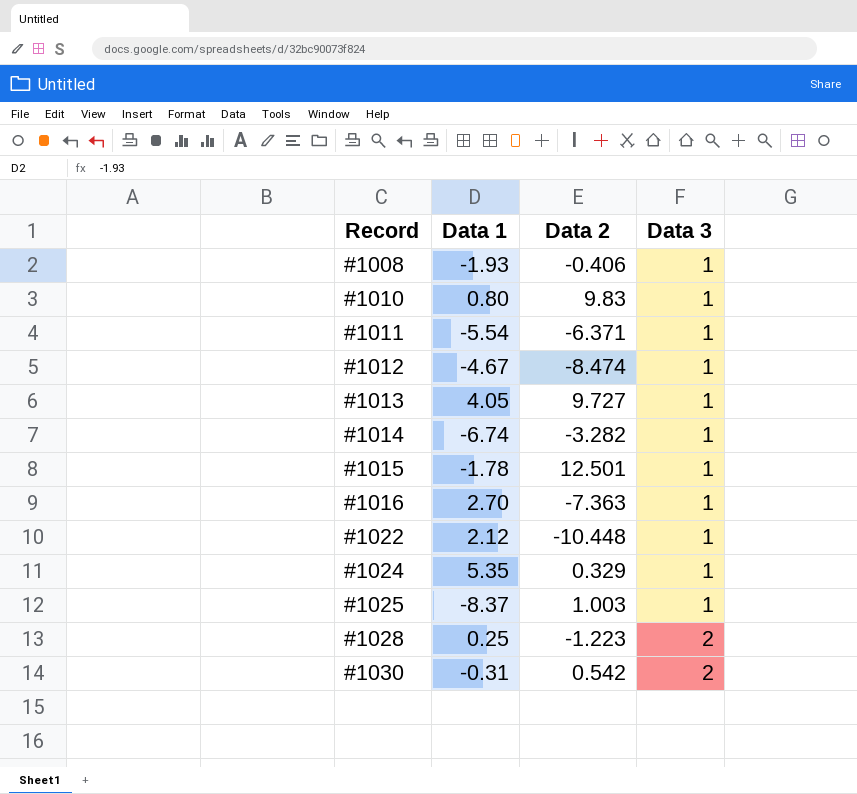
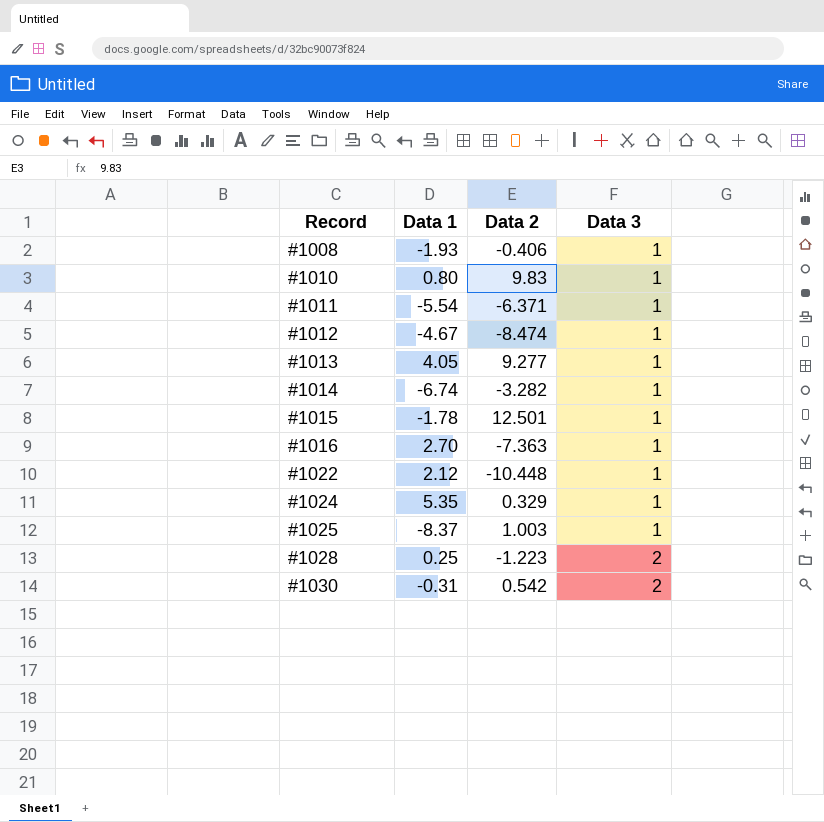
#1013 | Data 2: 9.727 -> 9.277

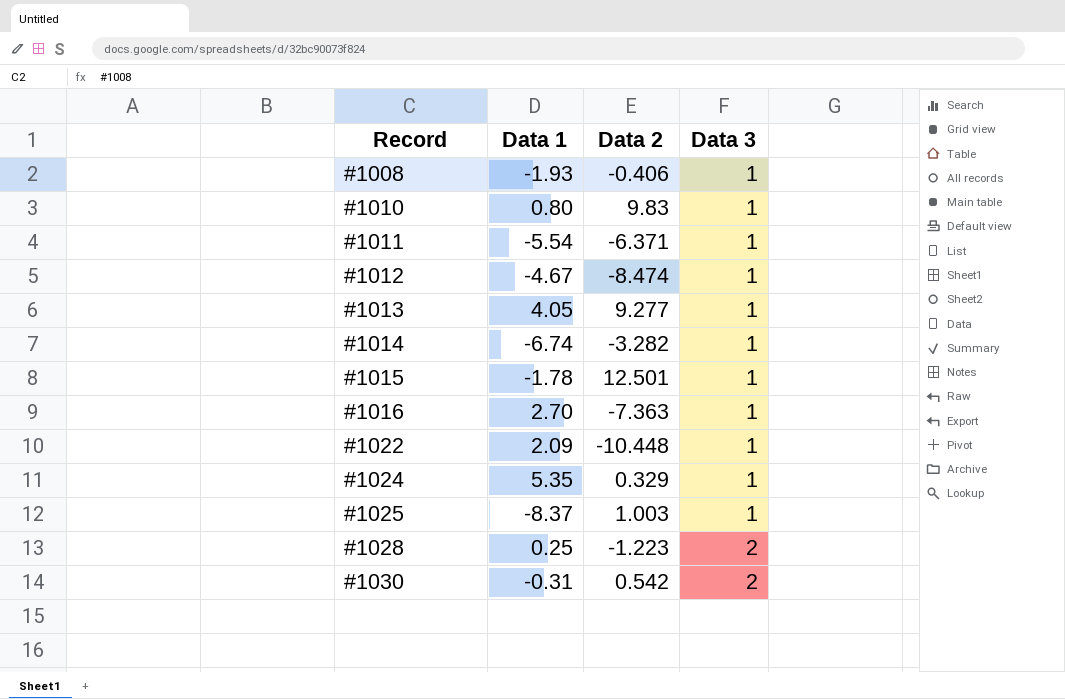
#1022 | Data 1: 2.12 -> 2.09

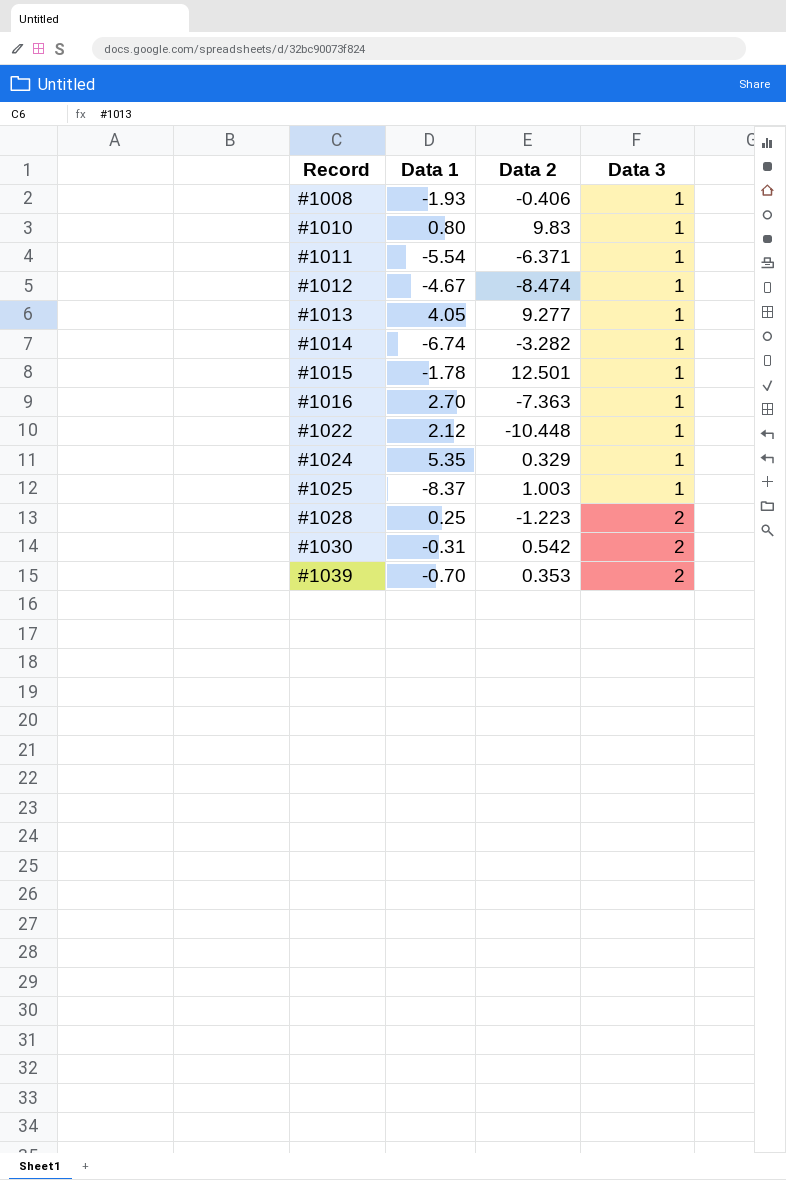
#1022 | Data 1: 2.09 -> 2.12
row #1039: none -> -0.70 | 0.353 | 2

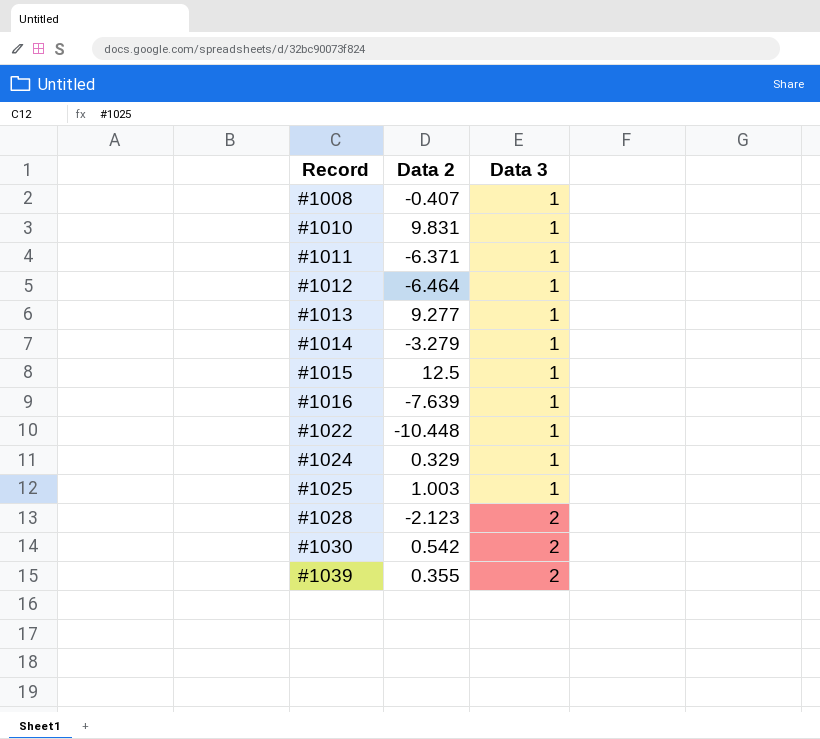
column Data 1 | position: 2 -> none
#1008 | Data 2: -0.406 -> -0.407
#1010 | Data 2: 9.83 -> 9.831
#1012 | Data 2: -8.474 -> -6.464
#1014 | Data 2: -3.282 -> -3.279
#1015 | Data 2: 12.501 -> 12.5
#1016 | Data 2: -7.363 -> -7.639
#1028 | Data 2: -1.223 -> -2.123
#1039 | Data 2: 0.353 -> 0.355

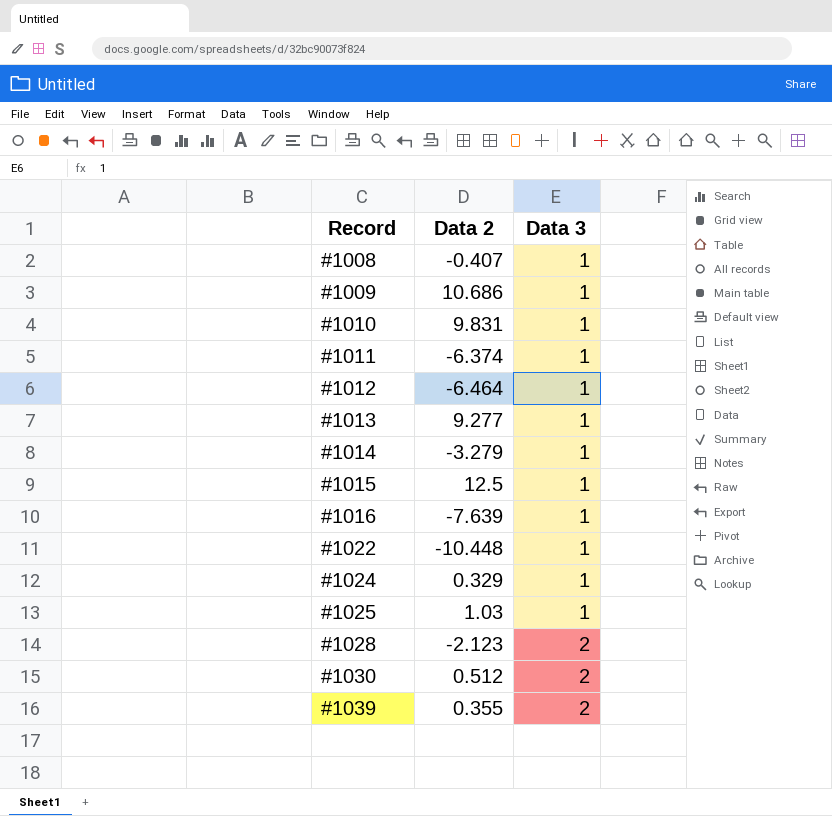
row #1009: none -> 10.686 | 1
#1011 | Data 2: -6.371 -> -6.374
#1025 | Data 2: 1.003 -> 1.03
#1030 | Data 2: 0.542 -> 0.512

